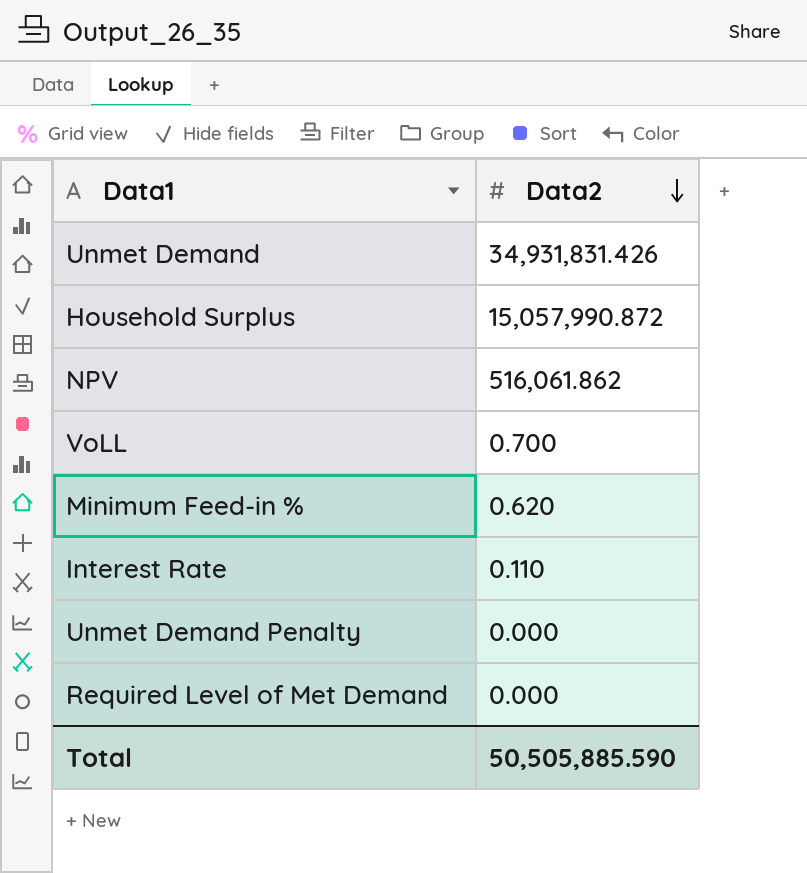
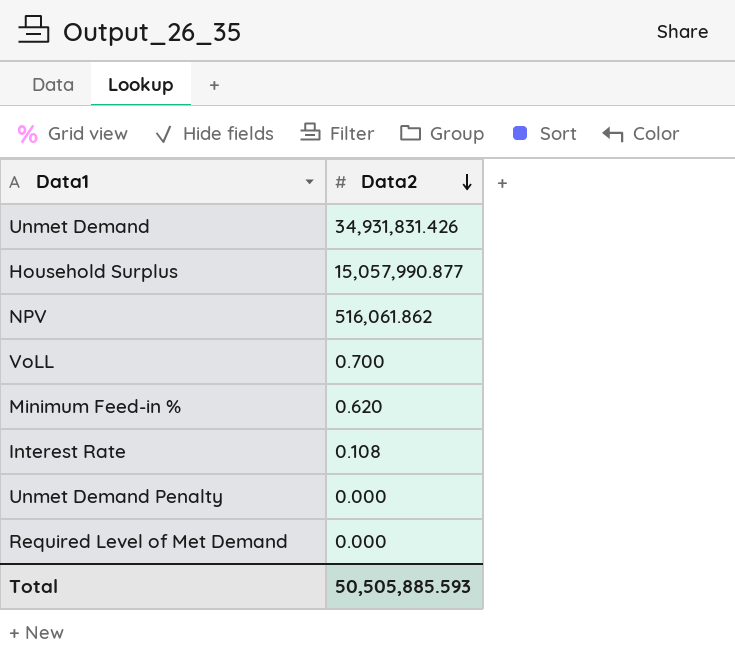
Household Surplus | Data2: 15,057,990.872 -> 15,057,990.877
Interest Rate | Data2: 0.110 -> 0.108
Total | Data2: 50,505,885.590 -> 50,505,885.593

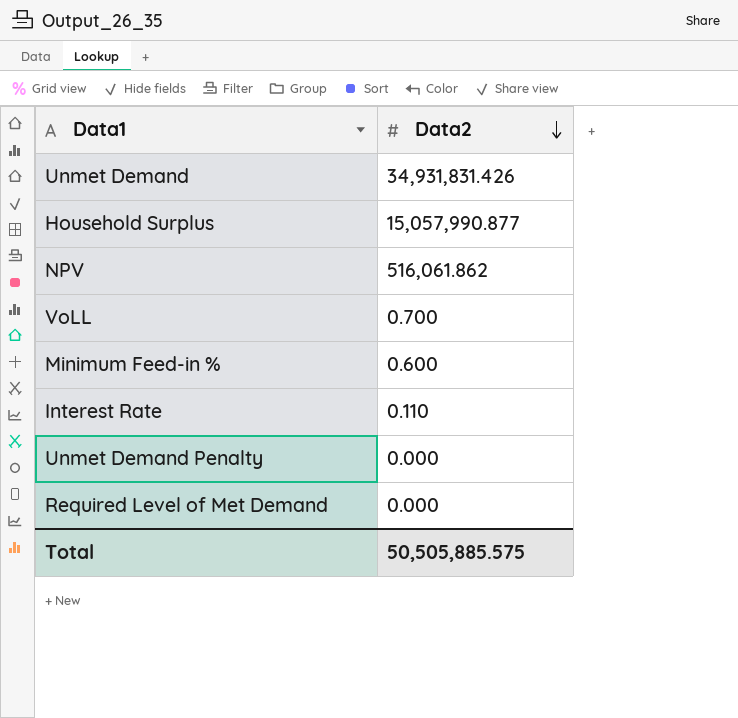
Minimum Feed-in % | Data2: 0.620 -> 0.600
Interest Rate | Data2: 0.108 -> 0.110
Total | Data2: 50,505,885.593 -> 50,505,885.575

